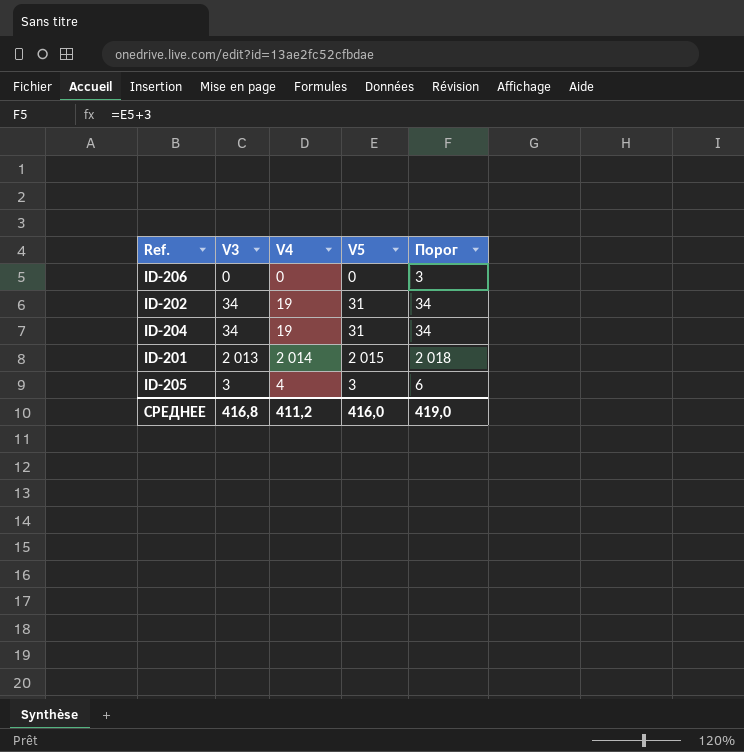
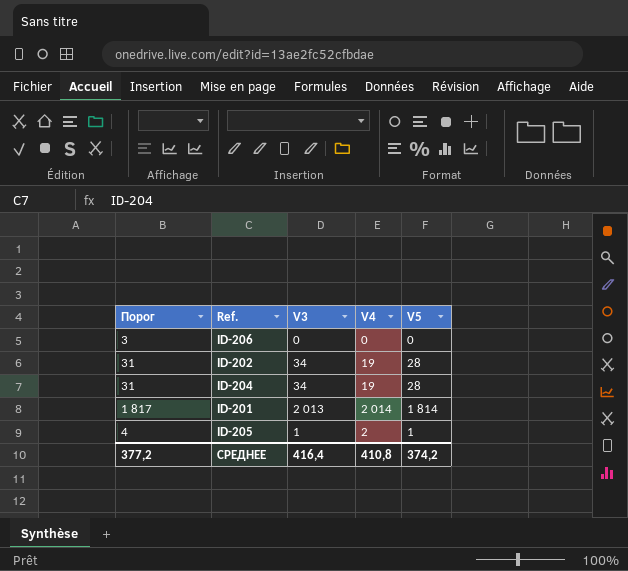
column Порог | position: 5 -> 1
ID-202 | Порог: 34 -> 31
ID-202 | V5: 31 -> 28
ID-204 | Порог: 34 -> 31
ID-204 | V5: 31 -> 28
ID-201 | Порог: 2 018 -> 1 817
ID-201 | V5: 2 015 -> 1 814
ID-205 | Порог: 6 -> 4
ID-205 | V3: 3 -> 1
ID-205 | V4: 4 -> 2
ID-205 | V5: 3 -> 1
СРЕДНЕЕ | Порог: 419,0 -> 377,2
СРЕДНЕЕ | V3: 416,8 -> 416,4
СРЕДНЕЕ | V4: 411,2 -> 410,8
СРЕДНЕЕ | V5: 416,0 -> 374,2

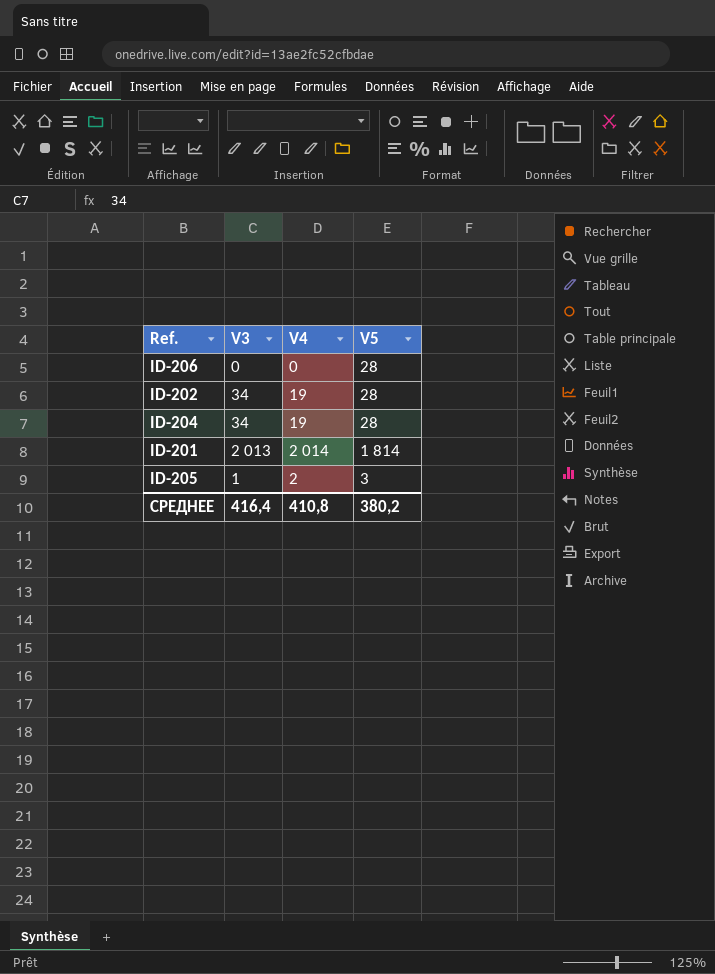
column Порог | formula: [V5] + 3 -> none
ID-206 | V5: 0 -> 28
ID-205 | V5: 1 -> 3
СРЕДНЕЕ | V5: 374,2 -> 380,2

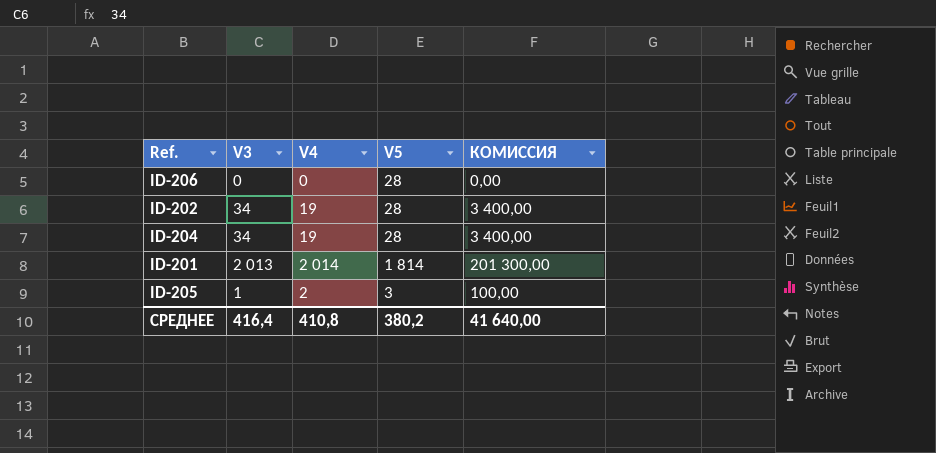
column КОМИССИЯ | formula: none -> [V3] * 100

